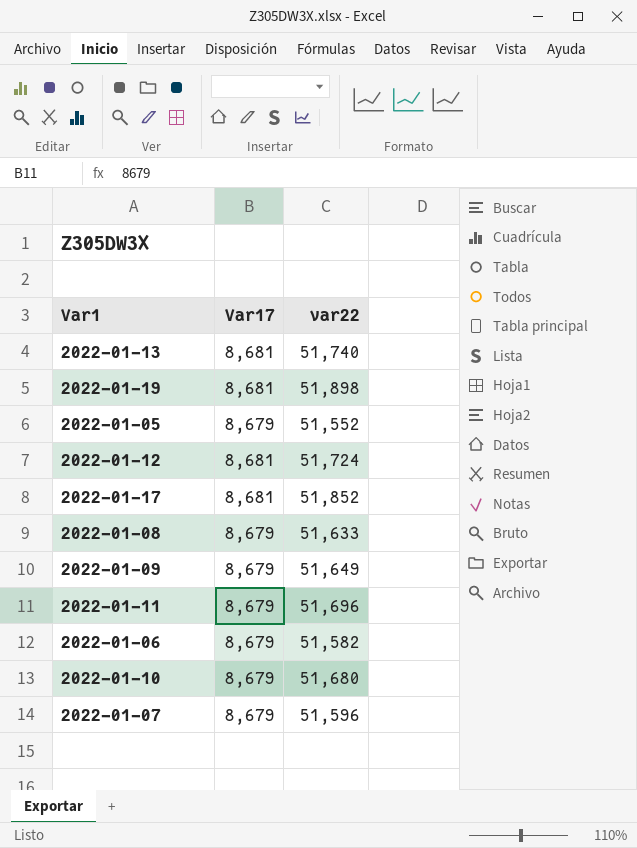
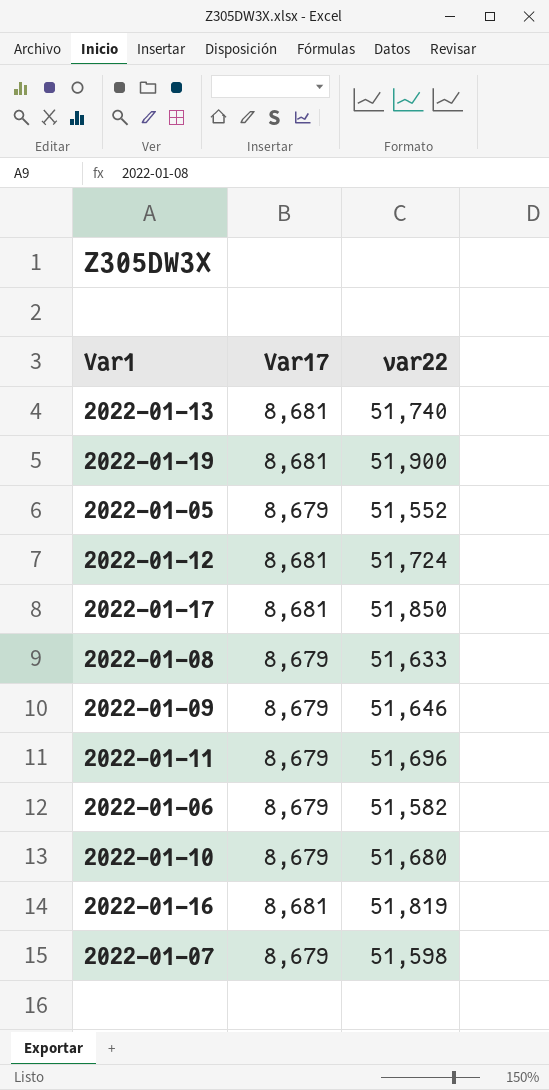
2022-01-19 | var22: 51,898 -> 51,900
2022-01-17 | var22: 51,852 -> 51,850
2022-01-09 | var22: 51,649 -> 51,646
row 2022-01-16: none -> 8,681 | 51,819
2022-01-07 | var22: 51,596 -> 51,598

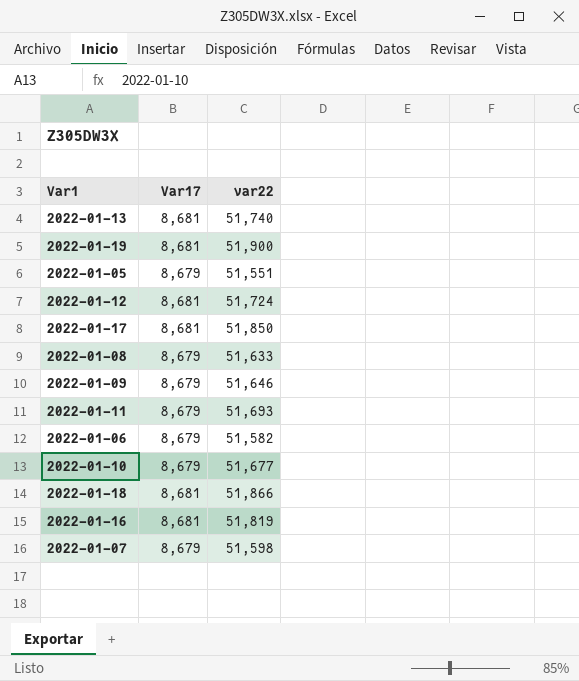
2022-01-05 | var22: 51,552 -> 51,551
2022-01-11 | var22: 51,696 -> 51,693
2022-01-10 | var22: 51,680 -> 51,677
row 2022-01-18: none -> 8,681 | 51,866

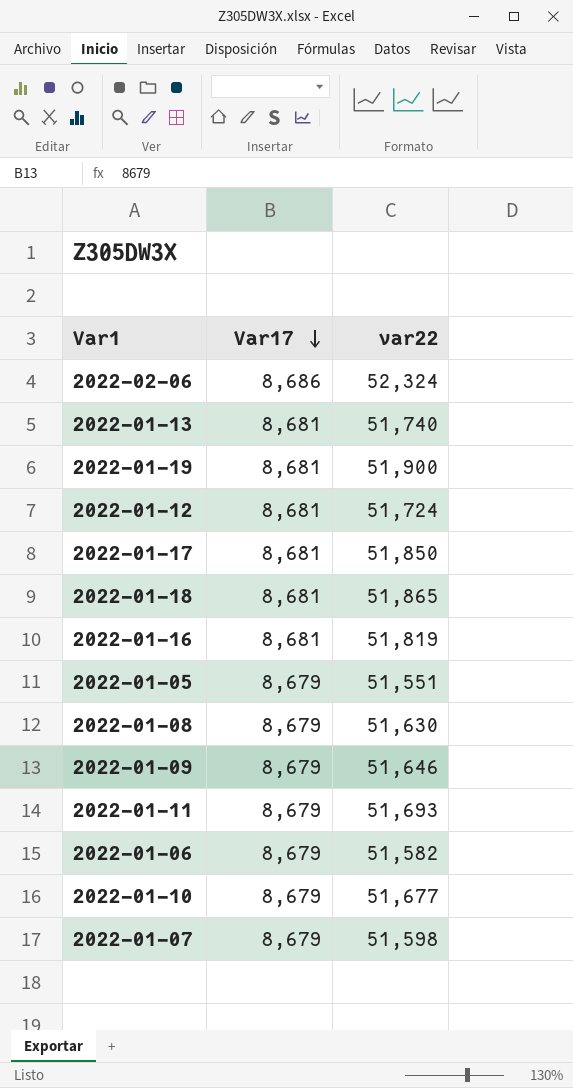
row order: none -> Var17 descending
row 2022-02-06: none -> 8,686 | 52,324
2022-01-18 | var22: 51,866 -> 51,865
2022-01-08 | var22: 51,633 -> 51,630

